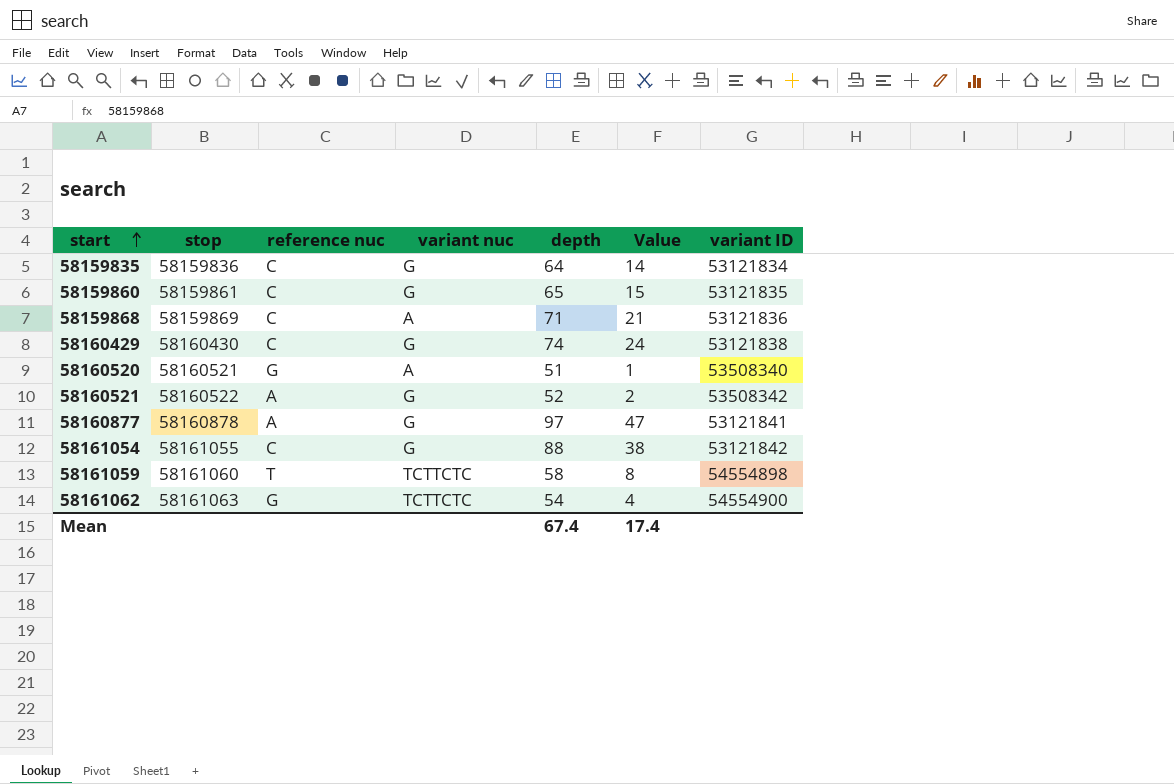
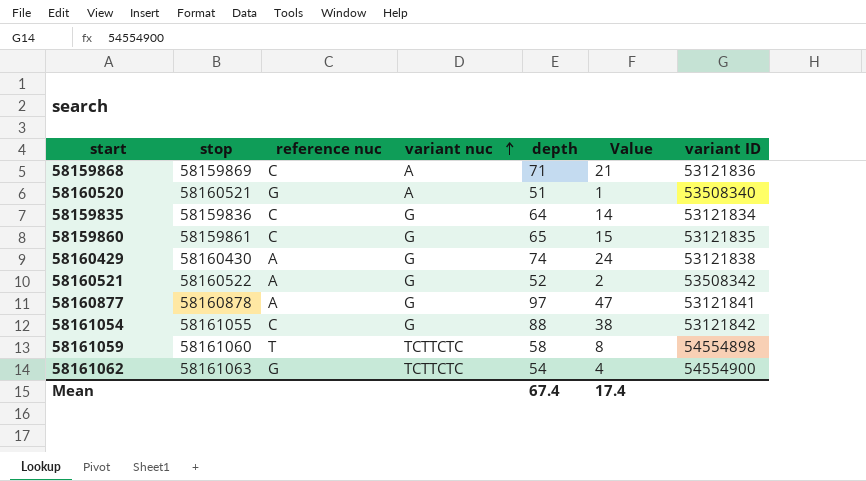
row order: start ascending -> variant nuc ascending
58160429 | reference nuc: C -> A

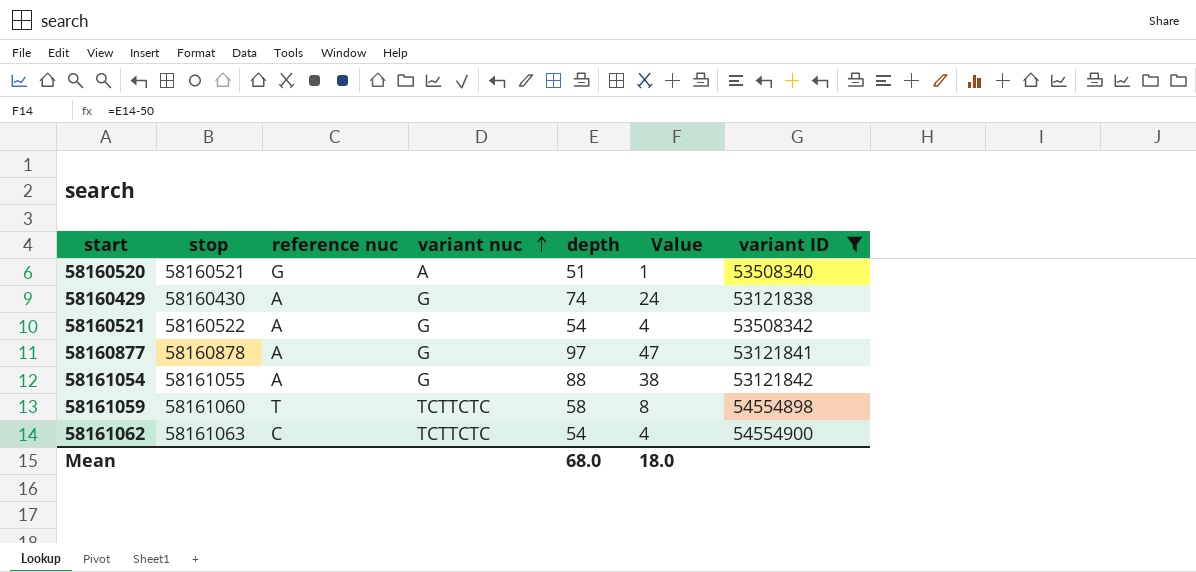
filter: none -> variant ID >= 53121838
58160521 | depth: 52 -> 54
58160521 | Value: 2 -> 4
58161054 | reference nuc: C -> A
58161062 | reference nuc: G -> C
Mean | depth: 67.4 -> 68.0
Mean | Value: 17.4 -> 18.0

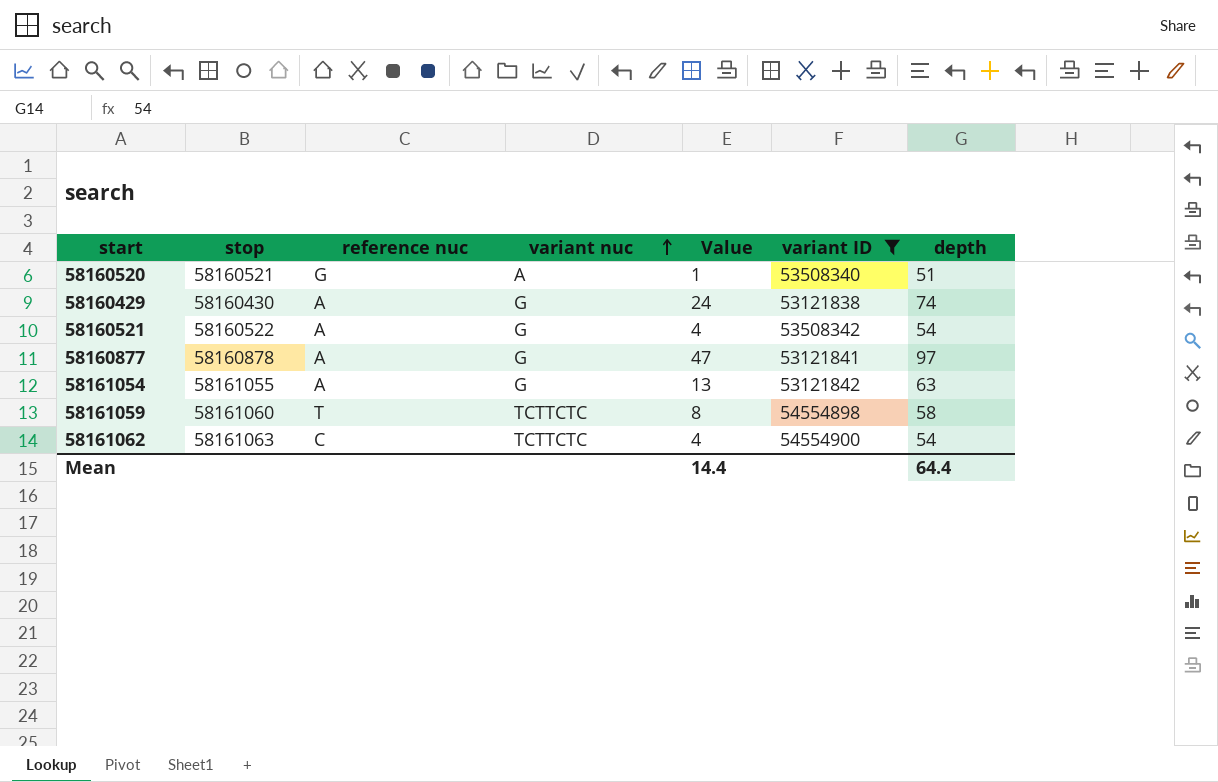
column depth | position: 5 -> 7
58161054 | Value: 38 -> 13
58161054 | depth: 88 -> 63
Mean | Value: 18.0 -> 14.4
Mean | depth: 68.0 -> 64.4

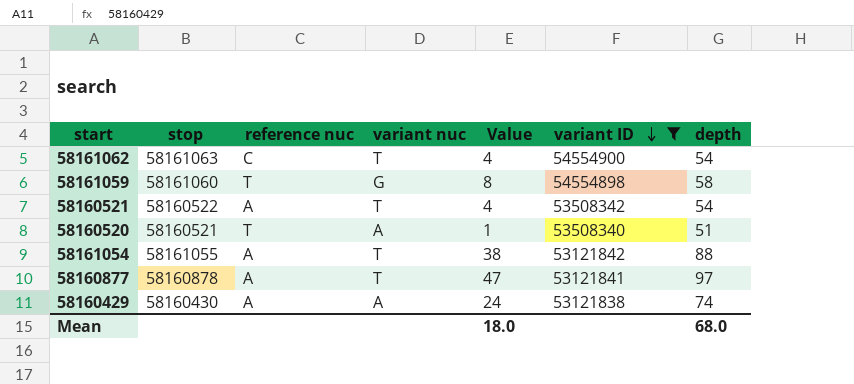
row order: variant nuc ascending -> variant ID descending
58161062 | variant nuc: TCTTCTC -> T
58161059 | variant nuc: TCTTCTC -> G
58160521 | variant nuc: G -> T
58160520 | reference nuc: G -> T
58161054 | variant nuc: G -> T
58161054 | Value: 13 -> 38
58161054 | depth: 63 -> 88
58160877 | variant nuc: G -> T
58160429 | variant nuc: G -> A
Mean | Value: 14.4 -> 18.0
Mean | depth: 64.4 -> 68.0

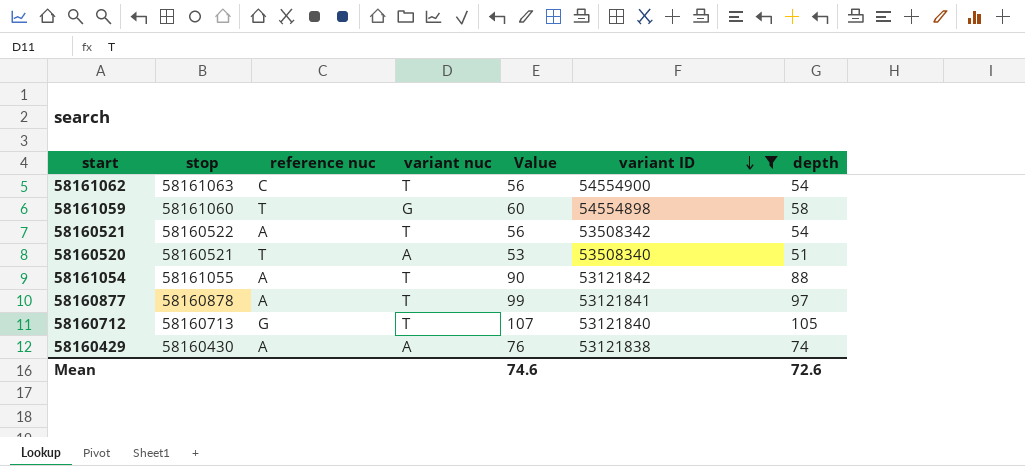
column Value | formula: [depth] - 50 -> [depth] + 2
row 58160712: none -> 58160713 | G | T | 107 | 53121840 | 105
Mean | Value: 18.0 -> 74.6
Mean | depth: 68.0 -> 72.6

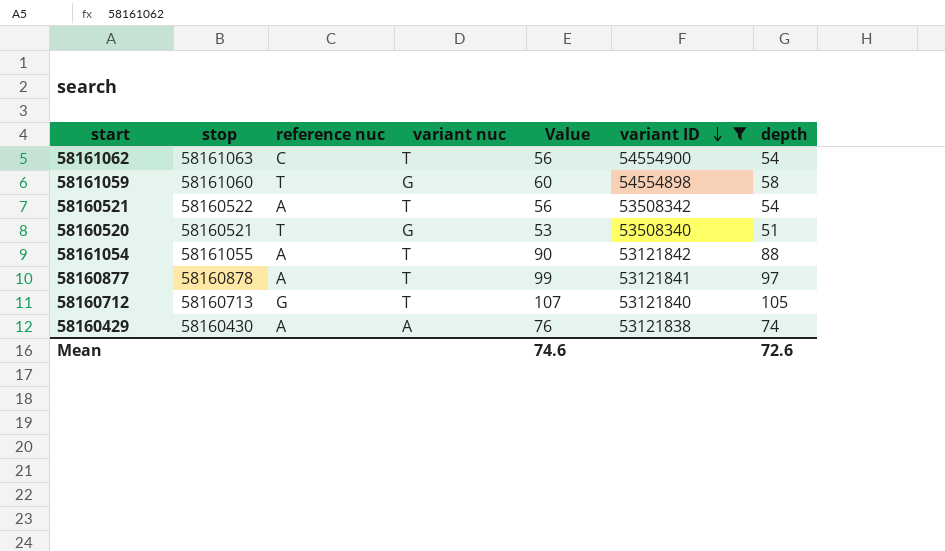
58160520 | variant nuc: A -> G

